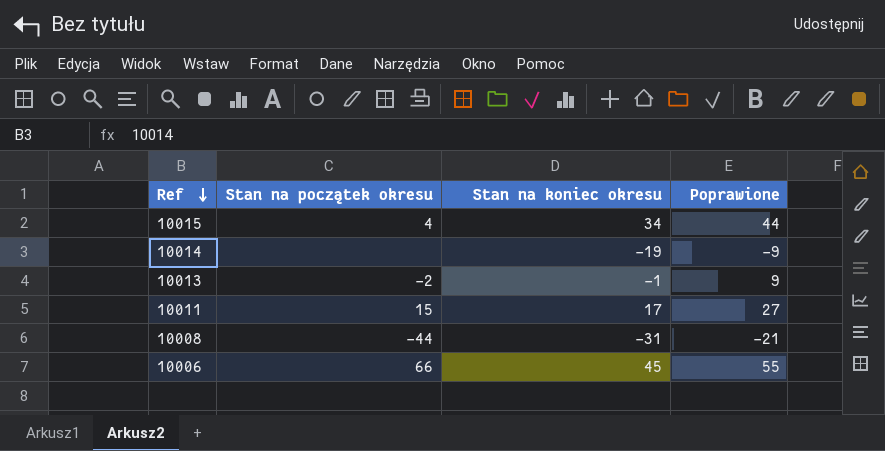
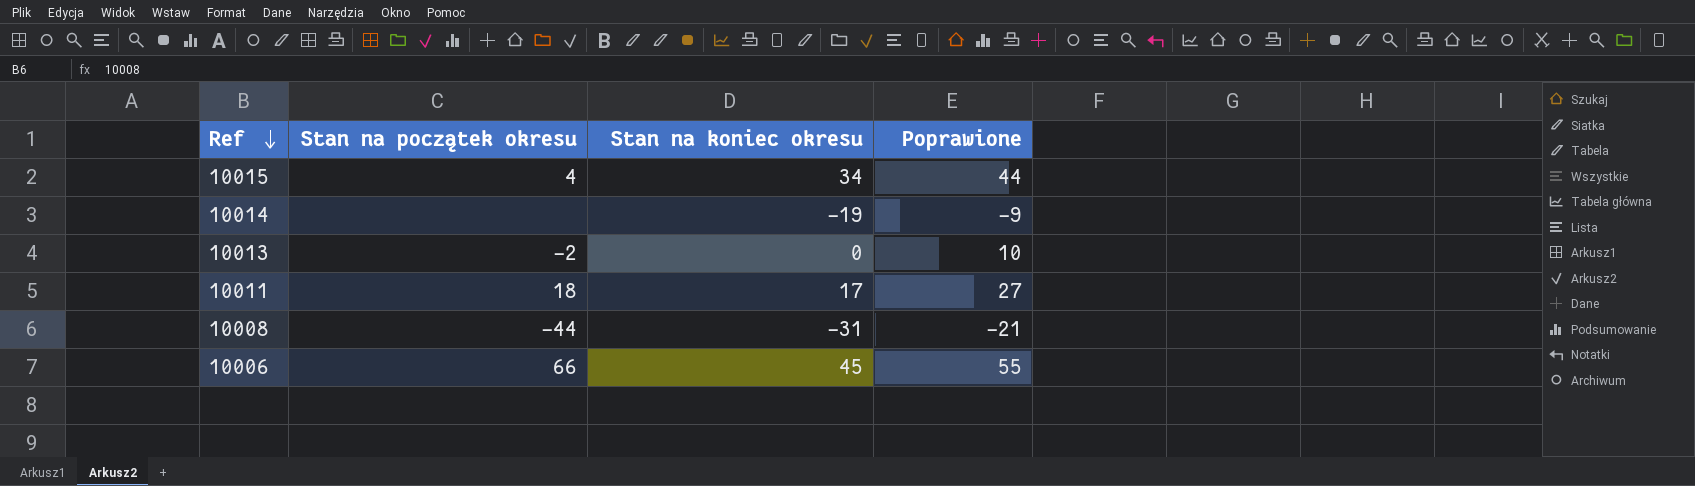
10013 | Stan na koniec okresu: -1 -> 0
10013 | Poprawione: 9 -> 10
10011 | Stan na początek okresu: 15 -> 18

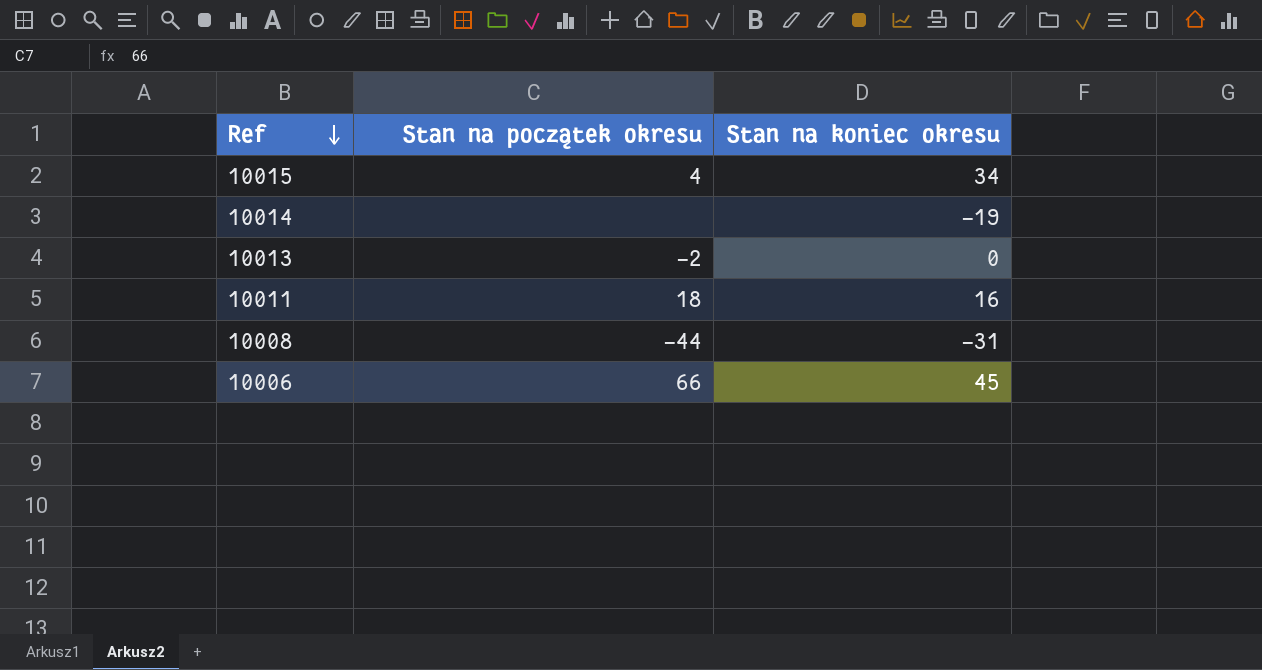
column Poprawione | formula: [Stan na koniec okresu] + 10 -> none
10011 | Stan na koniec okresu: 17 -> 16

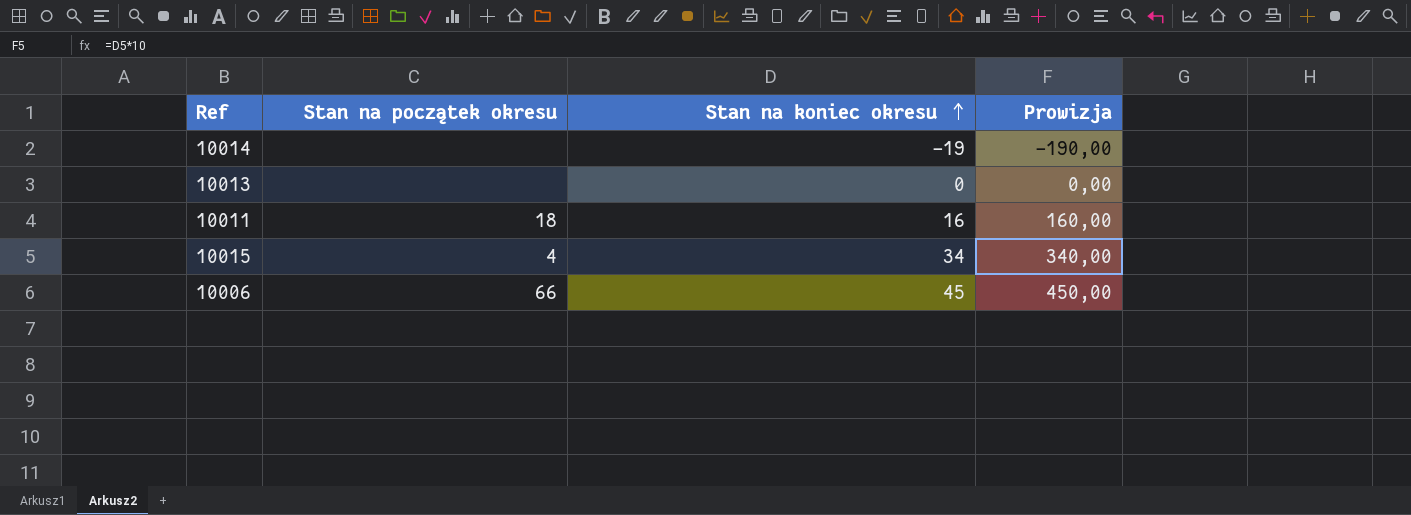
row order: Ref descending -> Stan na koniec okresu ascending
column Prowizja | formula: none -> [Stan na koniec okresu] * 10
row 10008: -44 | -31 -> none
10013 | Stan na początek okresu: -2 -> none

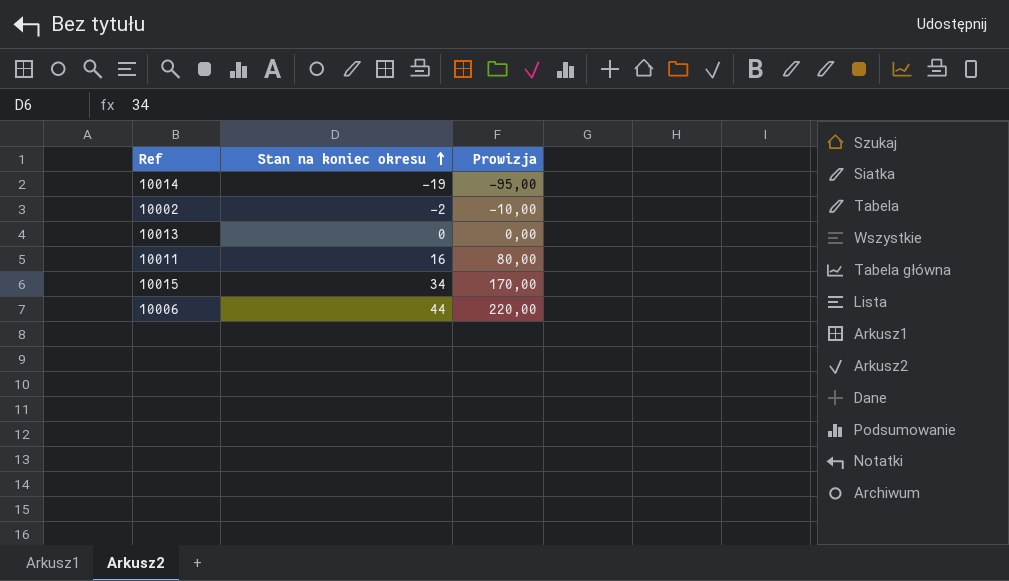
column Stan na początek okresu | position: 2 -> none
column Prowizja | formula: [Stan na koniec okresu] * 10 -> [Stan na koniec okresu] * 5
row 10002: none -> -2 | -10,00
10006 | Stan na koniec okresu: 45 -> 44

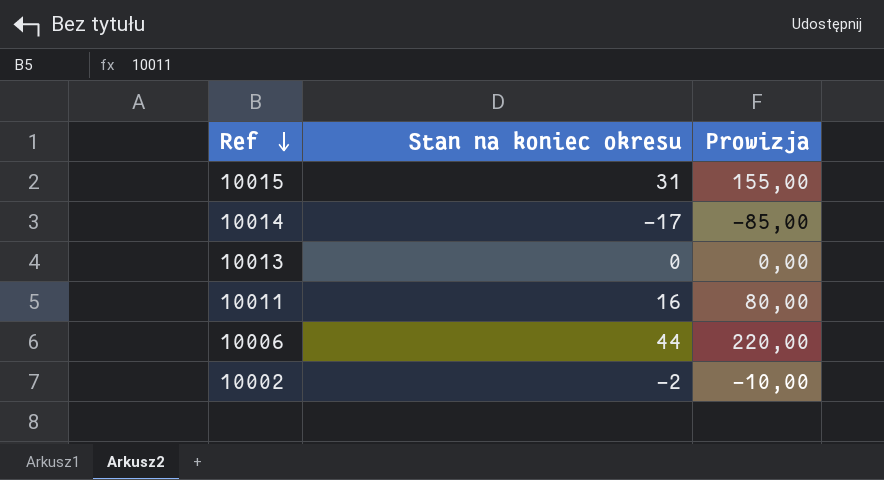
row order: Stan na koniec okresu ascending -> Ref descending
10015 | Stan na koniec okresu: 34 -> 31
10015 | Prowizja: 170,00 -> 155,00
10014 | Stan na koniec okresu: -19 -> -17
10014 | Prowizja: -95,00 -> -85,00

